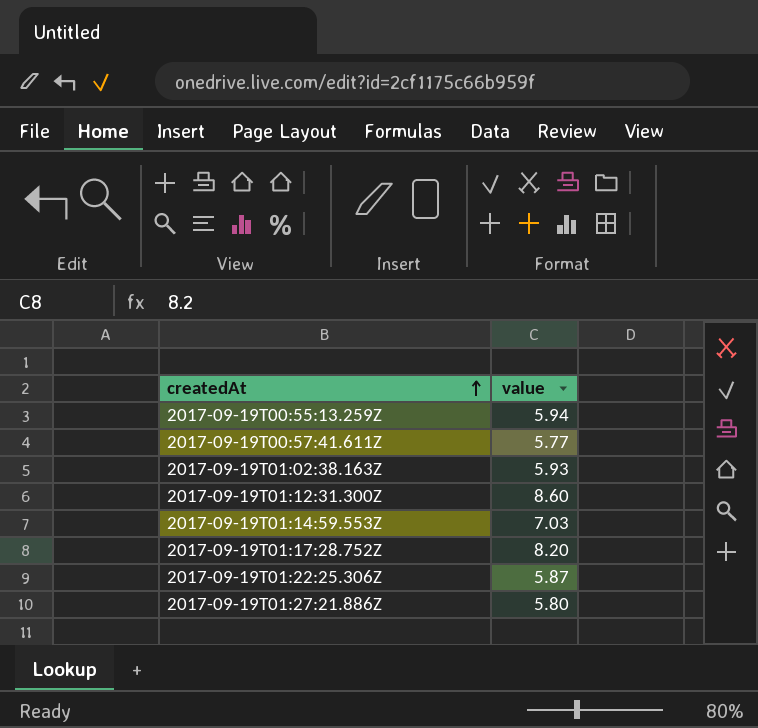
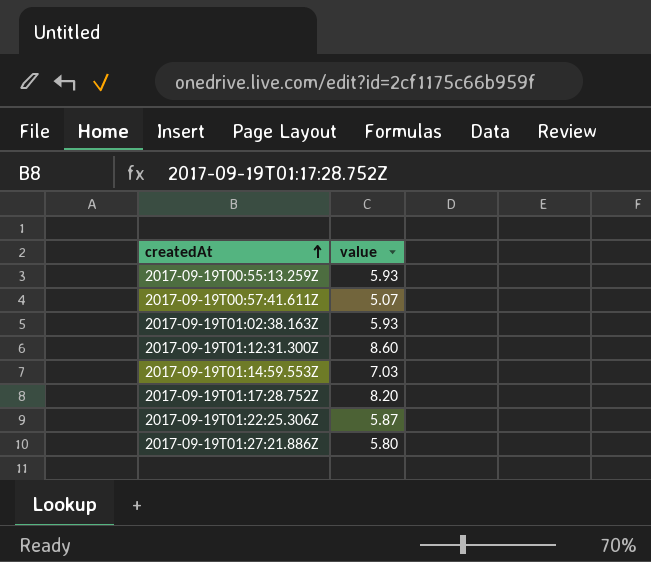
2017-09-19T00:55:13.259Z | value: 5.94 -> 5.93
2017-09-19T00:57:41.611Z | value: 5.77 -> 5.07

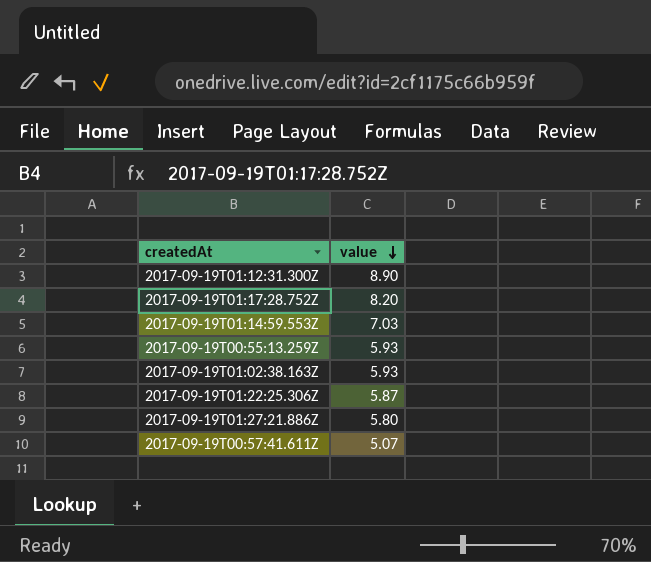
row order: createdAt ascending -> value descending
2017-09-19T01:12:31.300Z | value: 8.60 -> 8.90

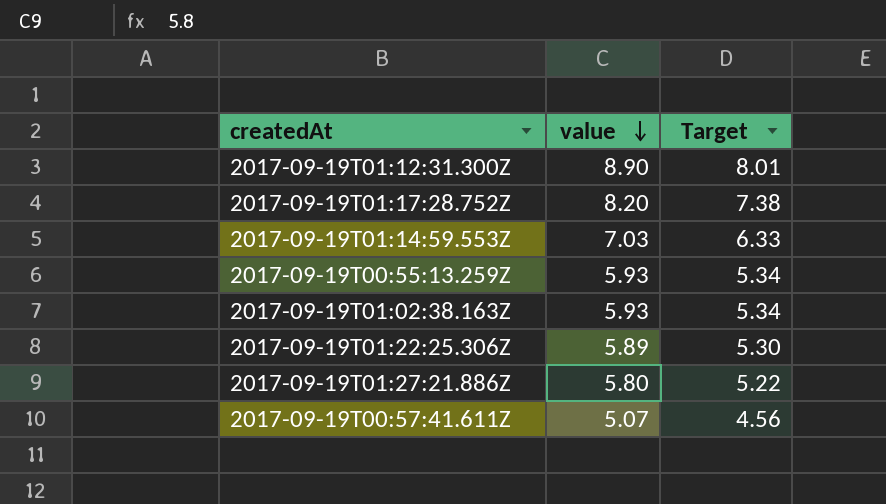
column Target | formula: none -> [value] * 0.9
2017-09-19T01:22:25.306Z | value: 5.87 -> 5.89

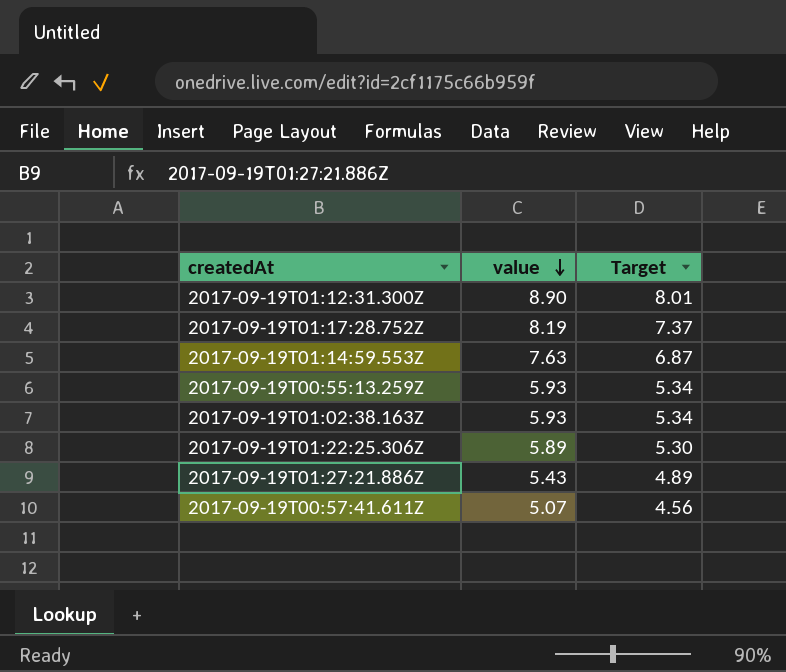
2017-09-19T01:17:28.752Z | value: 8.20 -> 8.19
2017-09-19T01:17:28.752Z | Target: 7.38 -> 7.37
2017-09-19T01:14:59.553Z | value: 7.03 -> 7.63
2017-09-19T01:14:59.553Z | Target: 6.33 -> 6.87
2017-09-19T01:27:21.886Z | value: 5.80 -> 5.43
2017-09-19T01:27:21.886Z | Target: 5.22 -> 4.89

